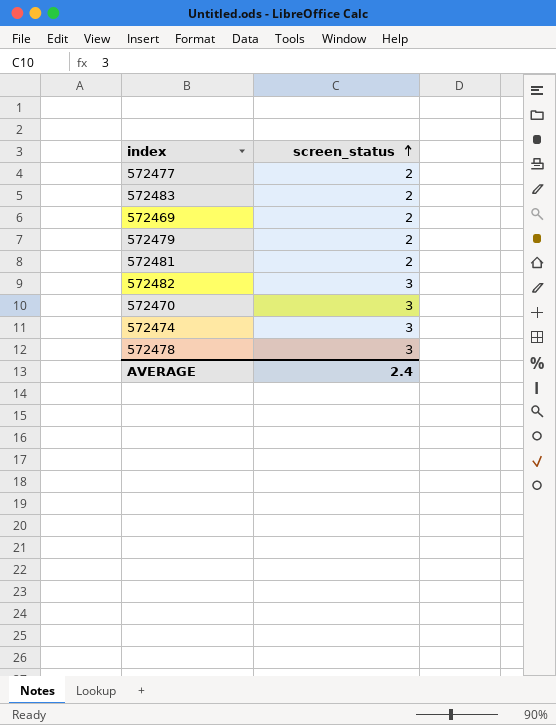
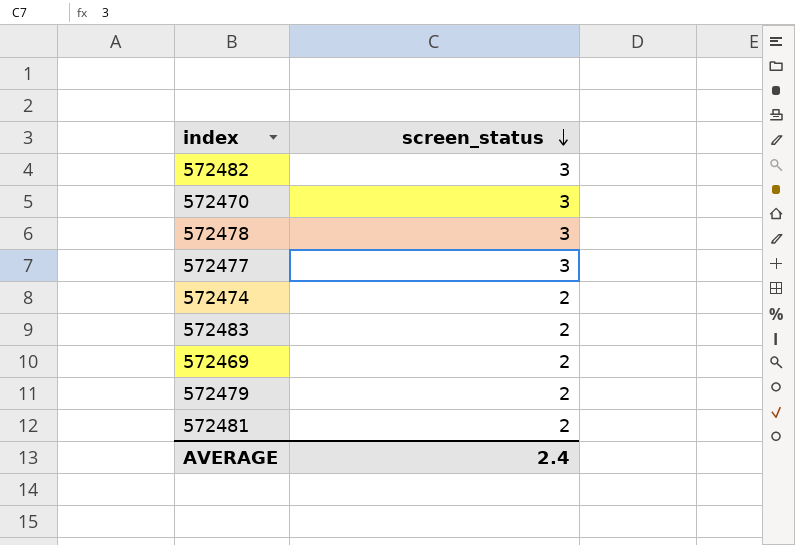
row order: screen_status ascending -> screen_status descending
572477 | screen_status: 2 -> 3
572474 | screen_status: 3 -> 2

